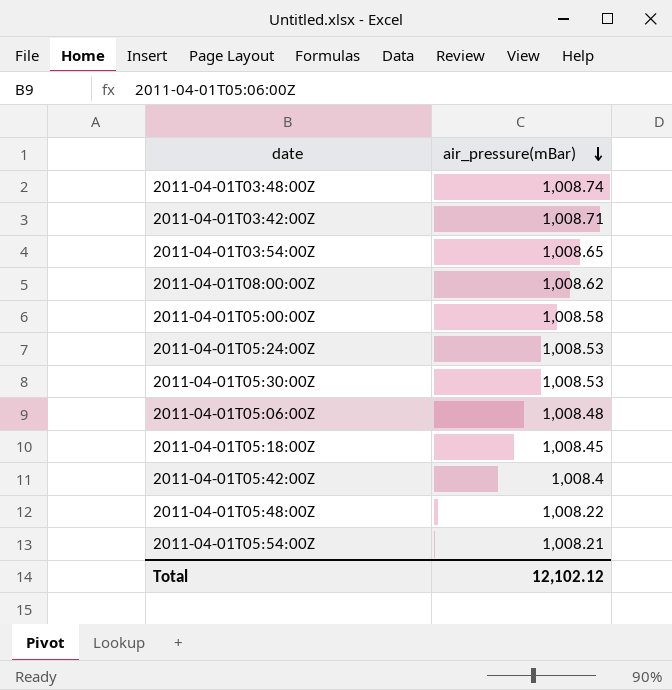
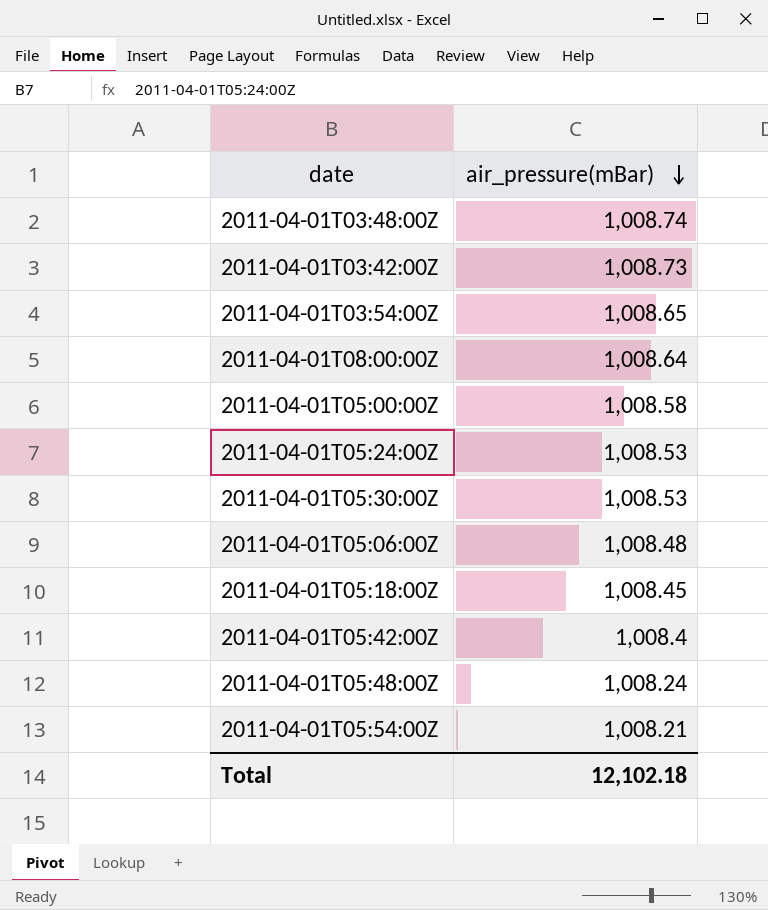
2011-04-01T03:42:00Z | air_pressure(mBar): 1,008.71 -> 1,008.73
2011-04-01T08:00:00Z | air_pressure(mBar): 1,008.62 -> 1,008.64
2011-04-01T05:48:00Z | air_pressure(mBar): 1,008.22 -> 1,008.24
Total | air_pressure(mBar): 12,102.12 -> 12,102.18

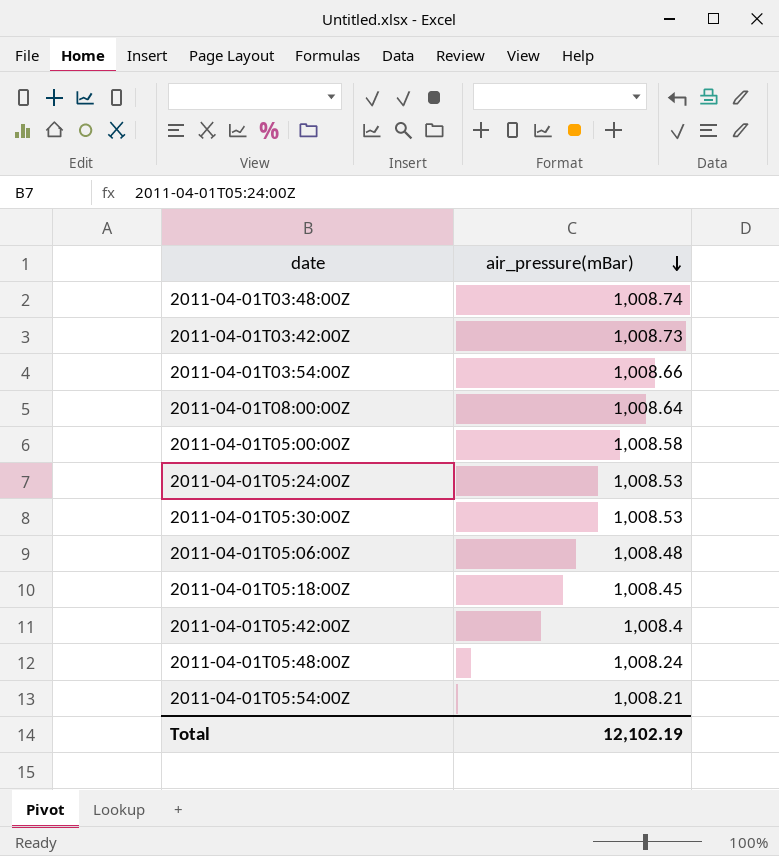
2011-04-01T03:54:00Z | air_pressure(mBar): 1,008.65 -> 1,008.66
Total | air_pressure(mBar): 12,102.18 -> 12,102.19

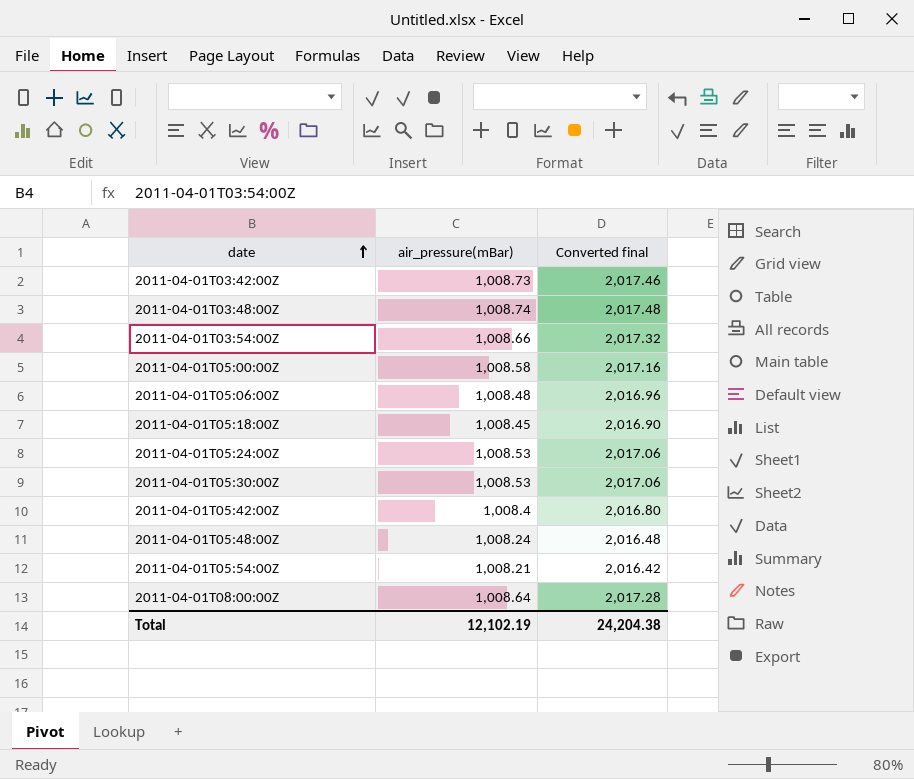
row order: air_pressure(mBar) descending -> date ascending
column Converted final | formula: none -> [air_pressure(mBar)] * 2

